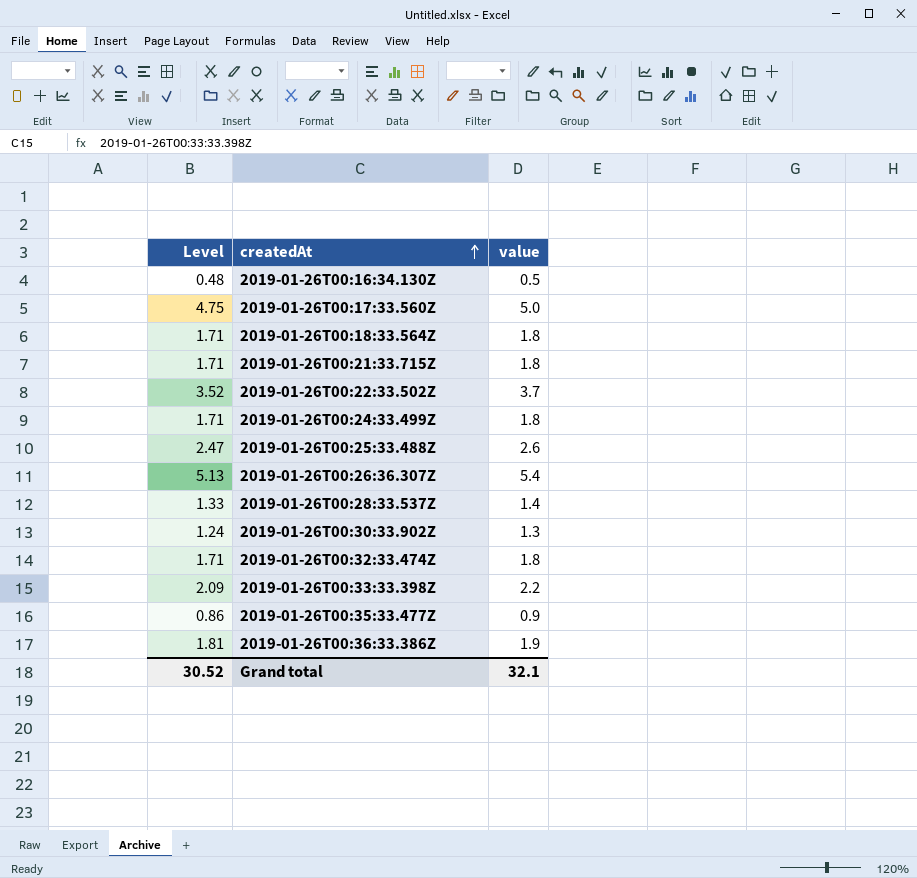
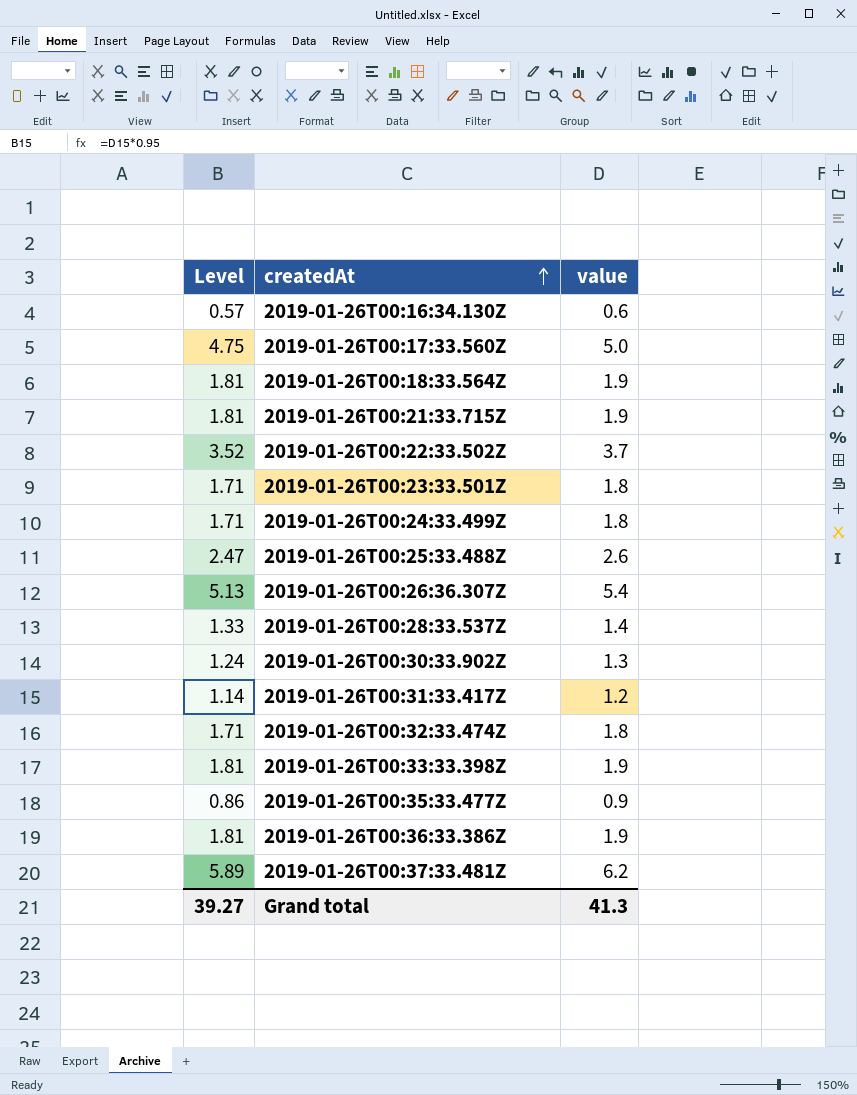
2019-01-26T00:16:34.130Z | Level: 0.48 -> 0.57
2019-01-26T00:16:34.130Z | value: 0.5 -> 0.6
2019-01-26T00:18:33.564Z | Level: 1.71 -> 1.81
2019-01-26T00:18:33.564Z | value: 1.8 -> 1.9
2019-01-26T00:21:33.715Z | Level: 1.71 -> 1.81
2019-01-26T00:21:33.715Z | value: 1.8 -> 1.9
row 2019-01-26T00:23:33.501Z: none -> 1.71 | 1.8
row 2019-01-26T00:31:33.417Z: none -> 1.14 | 1.2
2019-01-26T00:33:33.398Z | Level: 2.09 -> 1.81
2019-01-26T00:33:33.398Z | value: 2.2 -> 1.9
row 2019-01-26T00:37:33.481Z: none -> 5.89 | 6.2
Grand total | Level: 30.52 -> 39.27
Grand total | value: 32.1 -> 41.3

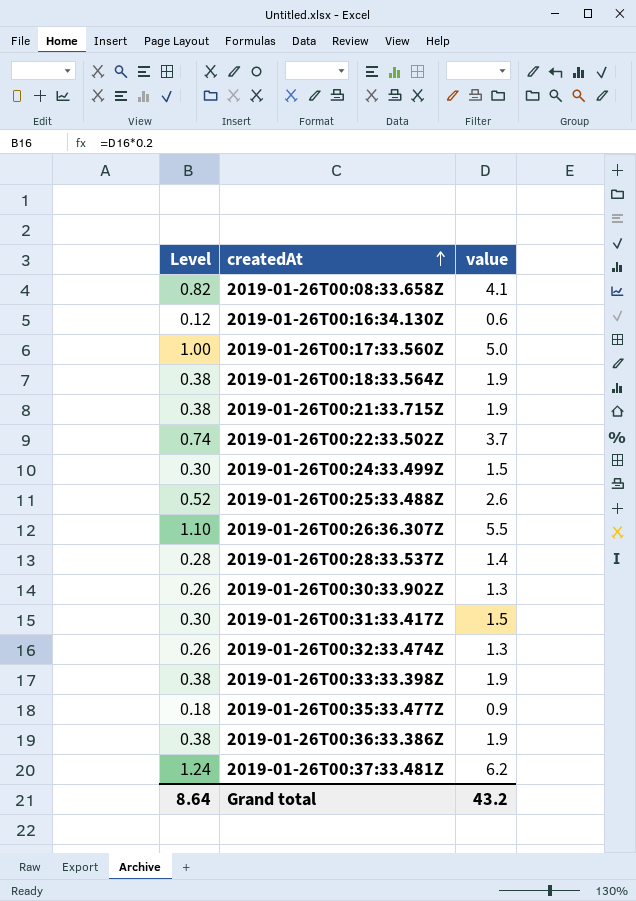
column Level | formula: [value] * 0.95 -> [value] * 0.2
row 2019-01-26T00:23:33.501Z: 1.71 | 1.8 -> none
row 2019-01-26T00:08:33.658Z: none -> 0.82 | 4.1
2019-01-26T00:24:33.499Z | value: 1.8 -> 1.5
2019-01-26T00:26:36.307Z | value: 5.4 -> 5.5
2019-01-26T00:31:33.417Z | value: 1.2 -> 1.5
2019-01-26T00:32:33.474Z | value: 1.8 -> 1.3
Grand total | Level: 39.27 -> 8.64
Grand total | value: 41.3 -> 43.2

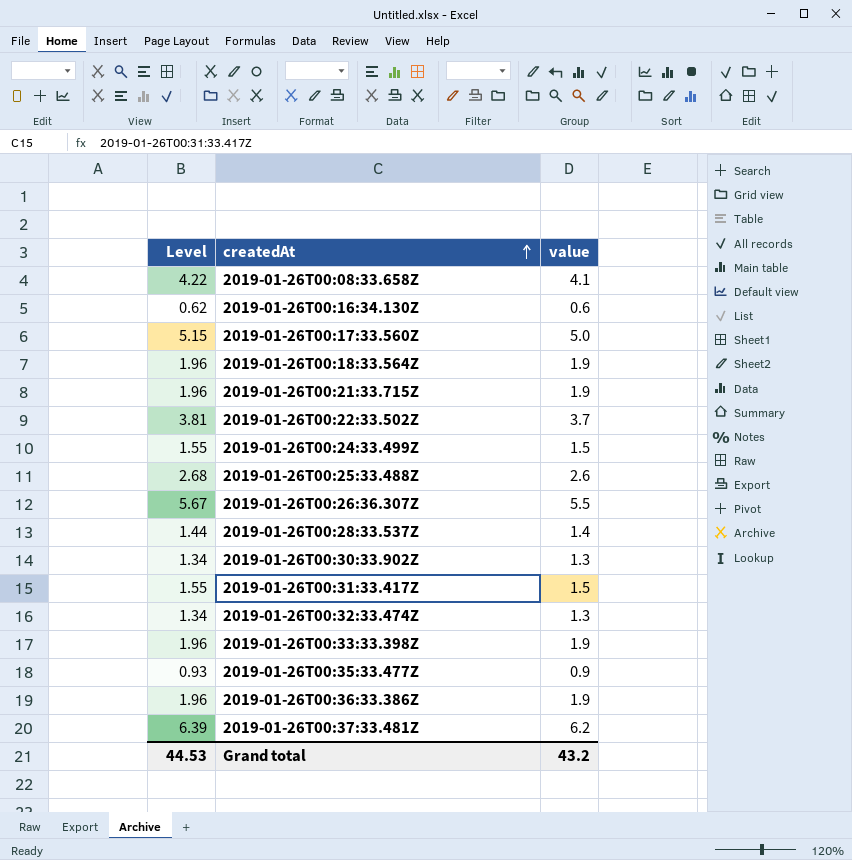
column Level | formula: [value] * 0.2 -> [value] * 1.03
Grand total | Level: 8.64 -> 44.53

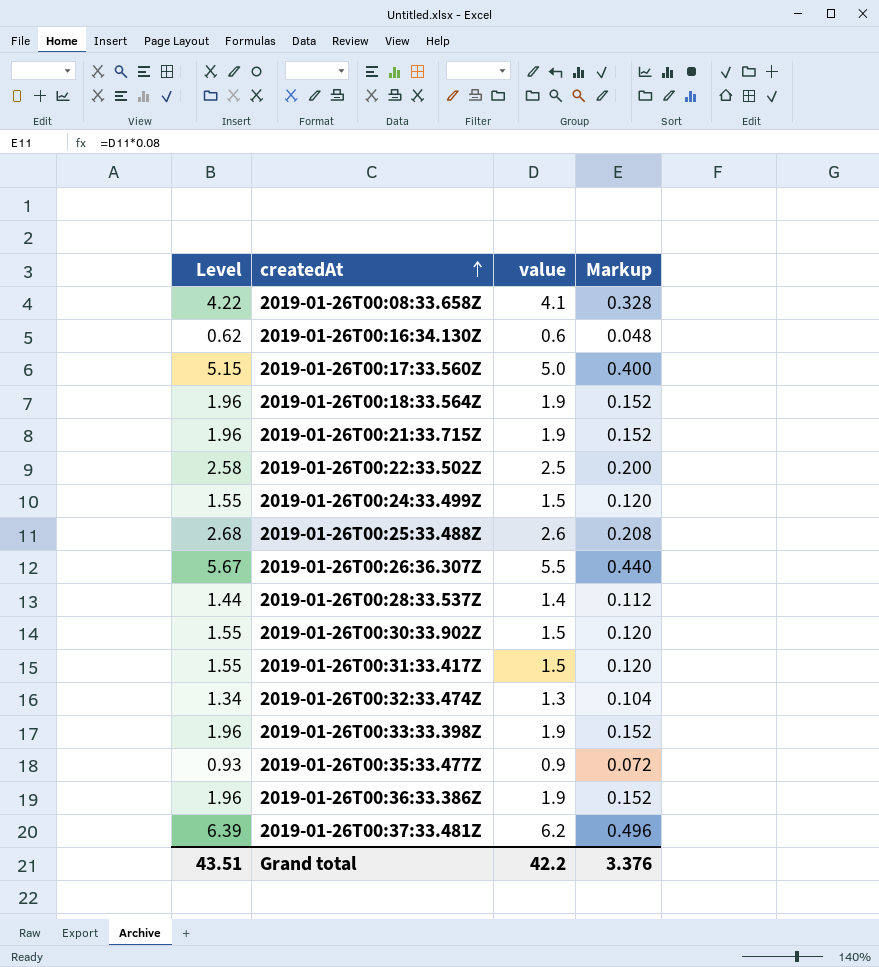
column Markup | formula: none -> [value] * 0.08
2019-01-26T00:22:33.502Z | Level: 3.81 -> 2.58
2019-01-26T00:22:33.502Z | value: 3.7 -> 2.5
2019-01-26T00:30:33.902Z | Level: 1.34 -> 1.55
2019-01-26T00:30:33.902Z | value: 1.3 -> 1.5
Grand total | Level: 44.53 -> 43.51
Grand total | value: 43.2 -> 42.2

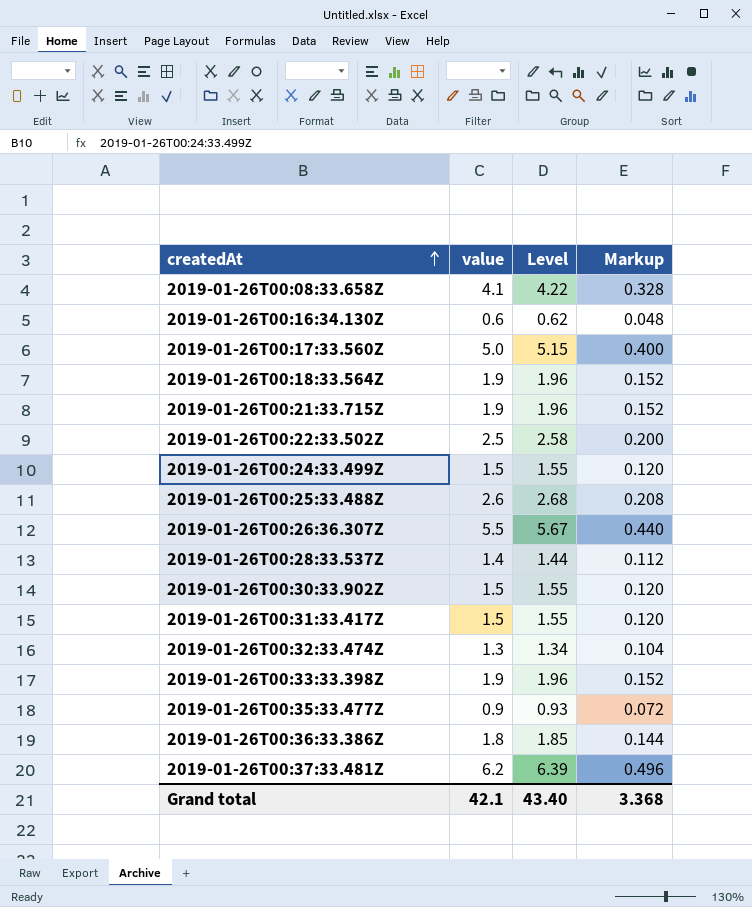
column Level | position: 1 -> 3
2019-01-26T00:36:33.386Z | value: 1.9 -> 1.8
2019-01-26T00:36:33.386Z | Level: 1.96 -> 1.85
2019-01-26T00:36:33.386Z | Markup: 0.152 -> 0.144
Grand total | value: 42.2 -> 42.1
Grand total | Level: 43.51 -> 43.40
Grand total | Markup: 3.376 -> 3.368

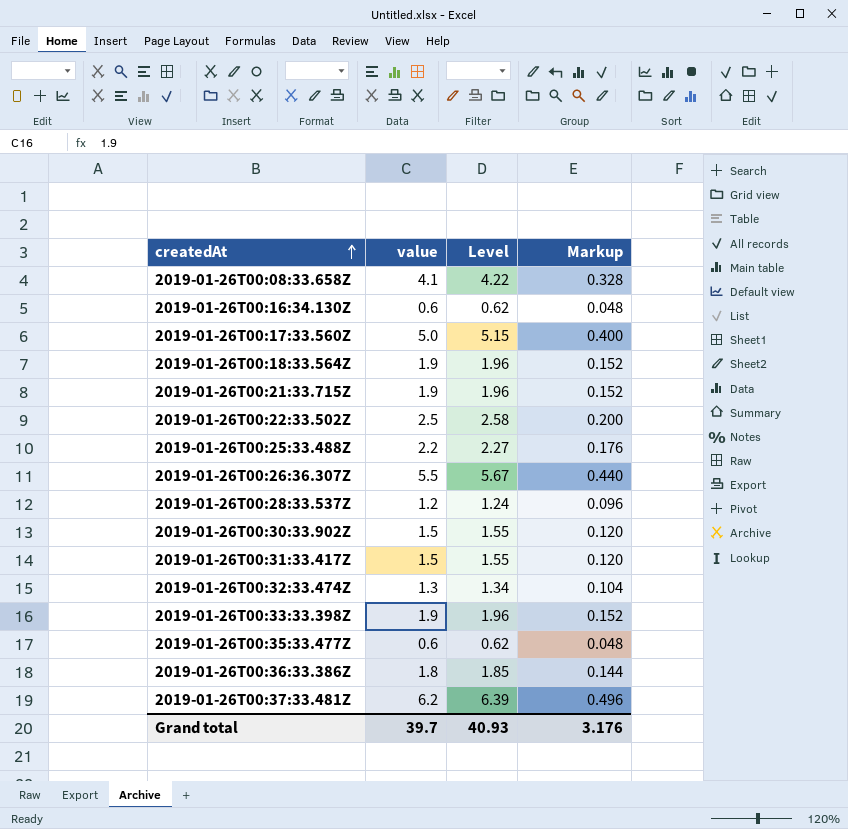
row 2019-01-26T00:24:33.499Z: 1.5 | 1.55 | 0.120 -> none
2019-01-26T00:25:33.488Z | value: 2.6 -> 2.2
2019-01-26T00:25:33.488Z | Level: 2.68 -> 2.27
2019-01-26T00:25:33.488Z | Markup: 0.208 -> 0.176
2019-01-26T00:28:33.537Z | value: 1.4 -> 1.2
2019-01-26T00:28:33.537Z | Level: 1.44 -> 1.24
2019-01-26T00:28:33.537Z | Markup: 0.112 -> 0.096
2019-01-26T00:35:33.477Z | value: 0.9 -> 0.6
2019-01-26T00:35:33.477Z | Level: 0.93 -> 0.62
2019-01-26T00:35:33.477Z | Markup: 0.072 -> 0.048
Grand total | value: 42.1 -> 39.7
Grand total | Level: 43.40 -> 40.93
Grand total | Markup: 3.368 -> 3.176

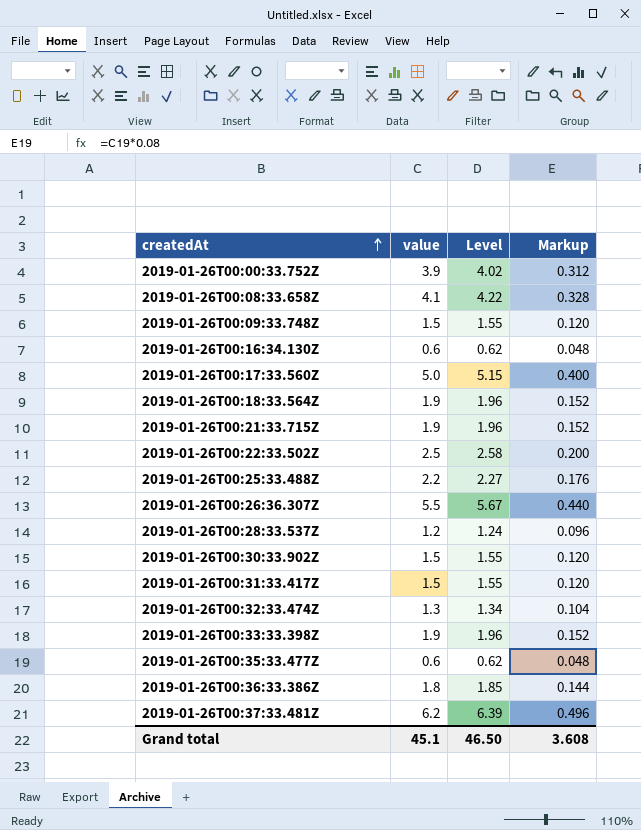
row 2019-01-26T00:00:33.752Z: none -> 3.9 | 4.02 | 0.312
row 2019-01-26T00:09:33.748Z: none -> 1.5 | 1.55 | 0.120
Grand total | value: 39.7 -> 45.1
Grand total | Level: 40.93 -> 46.50
Grand total | Markup: 3.176 -> 3.608

